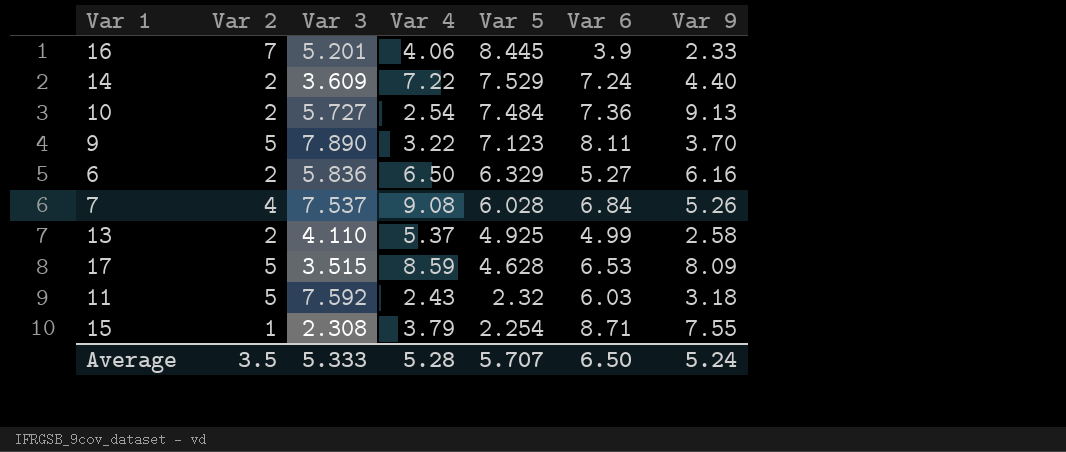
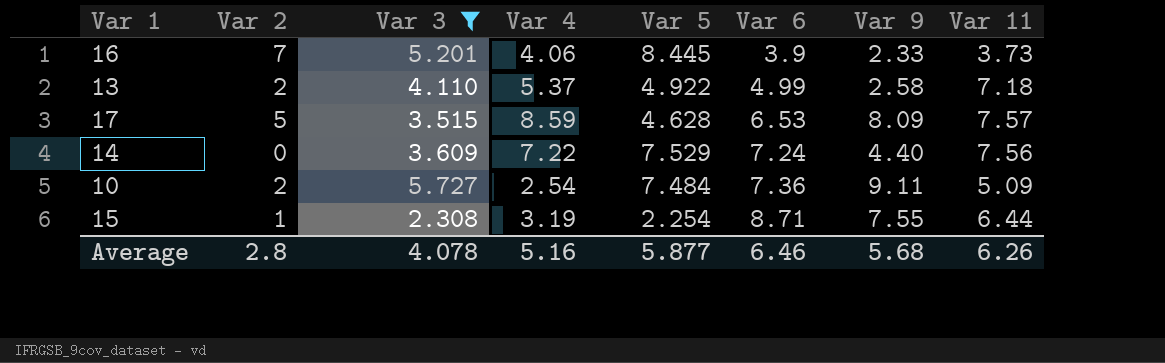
filter: none -> Var 3 <= 5.727
row order: Var 5 descending -> Var 6 ascending
column Var 11 | position: none -> 8
13 | Var 5: 4.925 -> 4.922
14 | Var 2: 2 -> 0
10 | Var 9: 9.13 -> 9.11
15 | Var 4: 3.79 -> 3.19
Average | Var 2: 3.5 -> 2.8
Average | Var 3: 5.333 -> 4.078
Average | Var 4: 5.28 -> 5.16
Average | Var 5: 5.707 -> 5.877
Average | Var 6: 6.50 -> 6.46
Average | Var 9: 5.24 -> 5.68

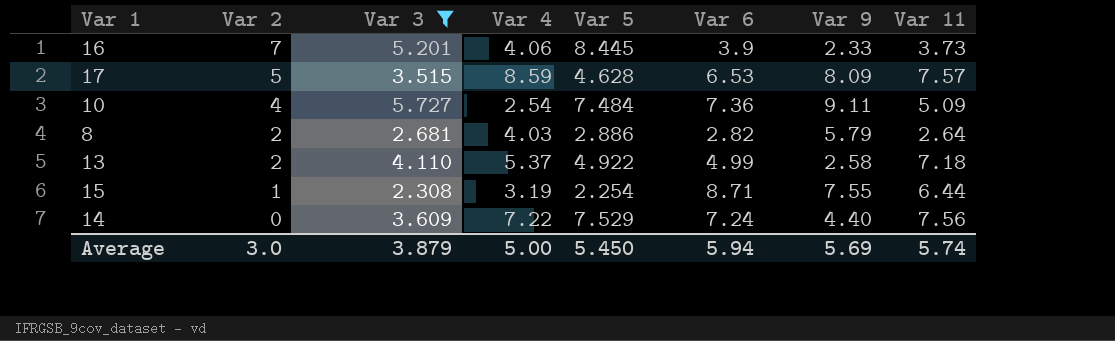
row order: Var 6 ascending -> Var 2 descending
10 | Var 2: 2 -> 4
row 8: none -> 2 | 2.681 | 4.03 | 2.886 | 2.82 | 5.79 | 2.64
Average | Var 2: 2.8 -> 3.0
Average | Var 3: 4.078 -> 3.879
Average | Var 4: 5.16 -> 5.00
Average | Var 5: 5.877 -> 5.450
Average | Var 6: 6.46 -> 5.94
Average | Var 9: 5.68 -> 5.69
Average | Var 11: 6.26 -> 5.74

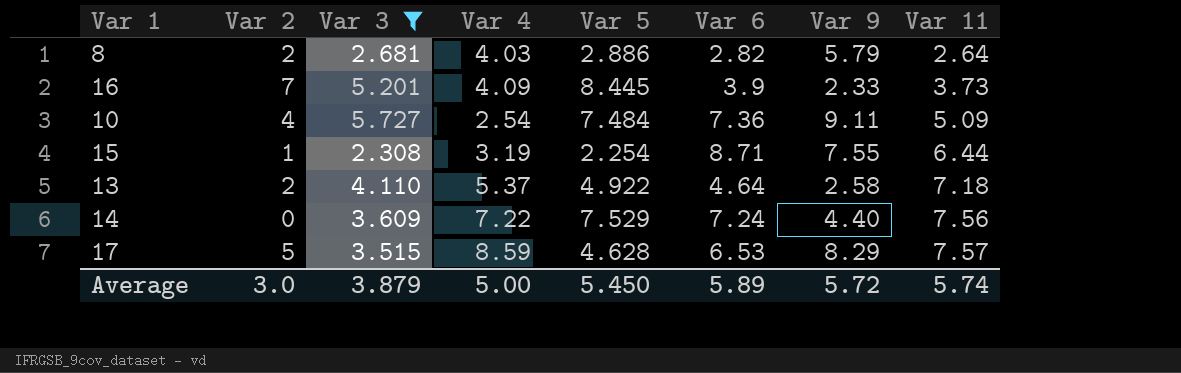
row order: Var 2 descending -> Var 11 ascending
16 | Var 4: 4.06 -> 4.09
13 | Var 6: 4.99 -> 4.64
17 | Var 9: 8.09 -> 8.29
Average | Var 6: 5.94 -> 5.89
Average | Var 9: 5.69 -> 5.72

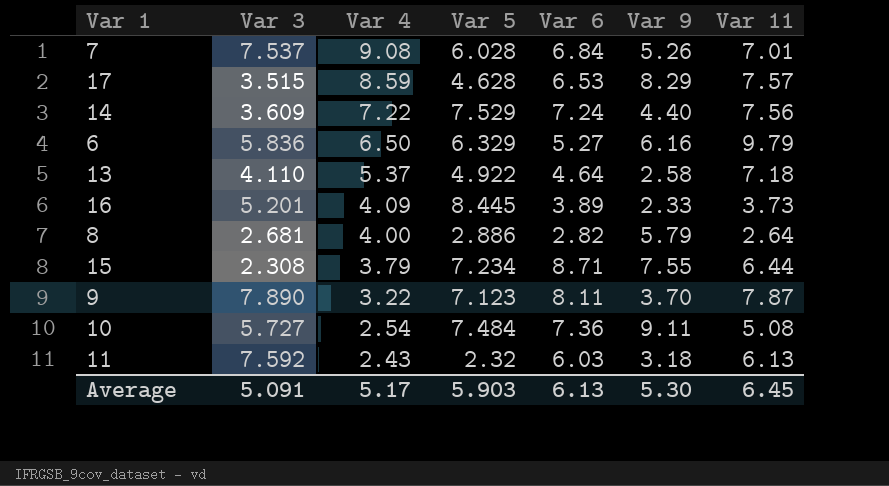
filter: Var 3 <= 5.727 -> none
row order: Var 11 ascending -> Var 4 descending
column Var 2 | position: 2 -> none
16 | Var 6: 3.9 -> 3.89
8 | Var 4: 4.03 -> 4.00
15 | Var 4: 3.19 -> 3.79
15 | Var 5: 2.254 -> 7.234
10 | Var 11: 5.09 -> 5.08
Average | Var 3: 3.879 -> 5.091
Average | Var 4: 5.00 -> 5.17
Average | Var 5: 5.450 -> 5.903
Average | Var 6: 5.89 -> 6.13
Average | Var 9: 5.72 -> 5.30
Average | Var 11: 5.74 -> 6.45

